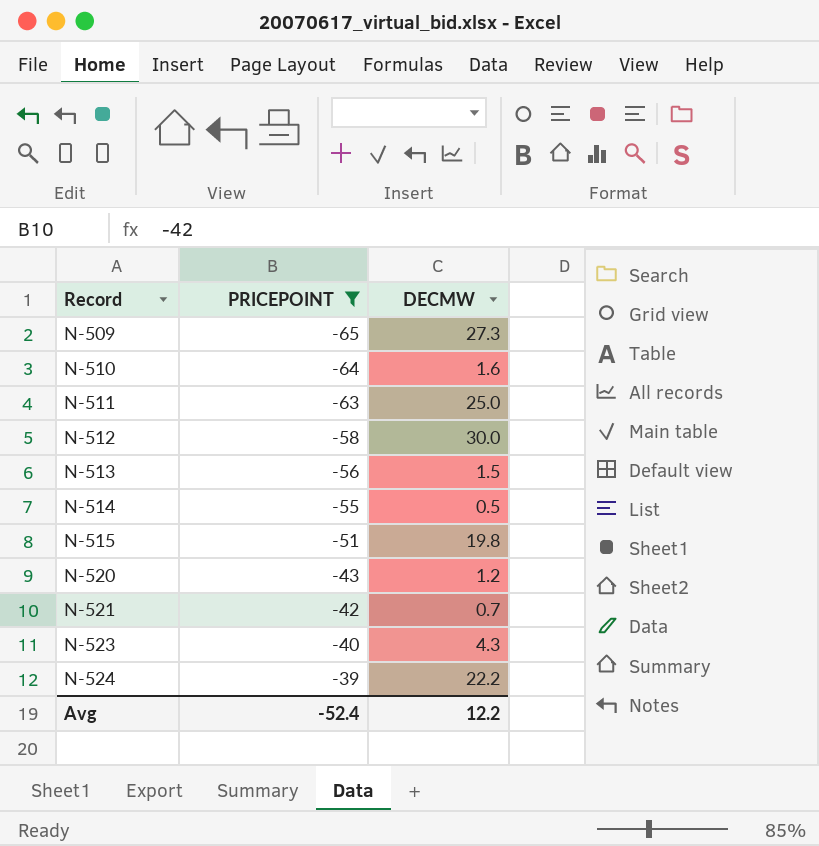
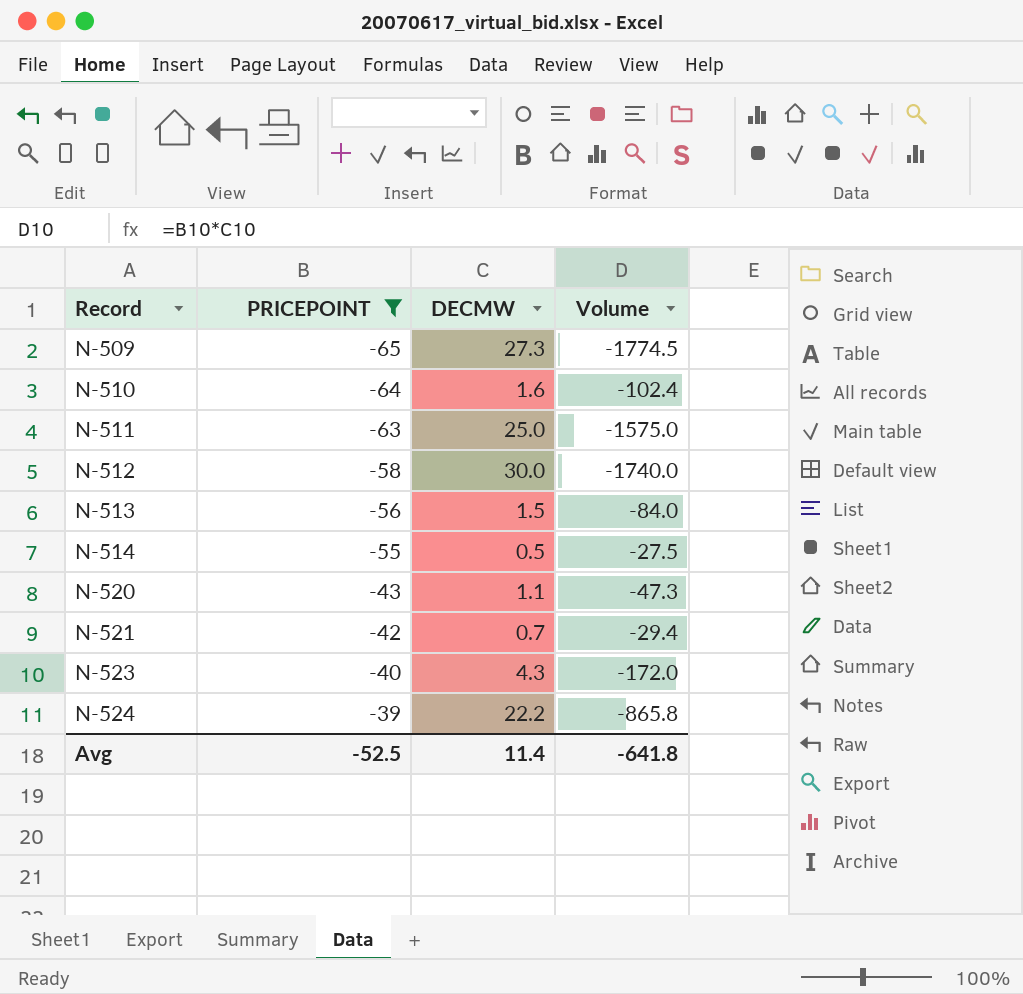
column Volume | formula: none -> [PRICEPOINT] * [DECMW]
row N-515: -51 | 19.8 -> none
N-520 | DECMW: 1.2 -> 1.1
Avg | PRICEPOINT: -52.4 -> -52.5
Avg | DECMW: 12.2 -> 11.4

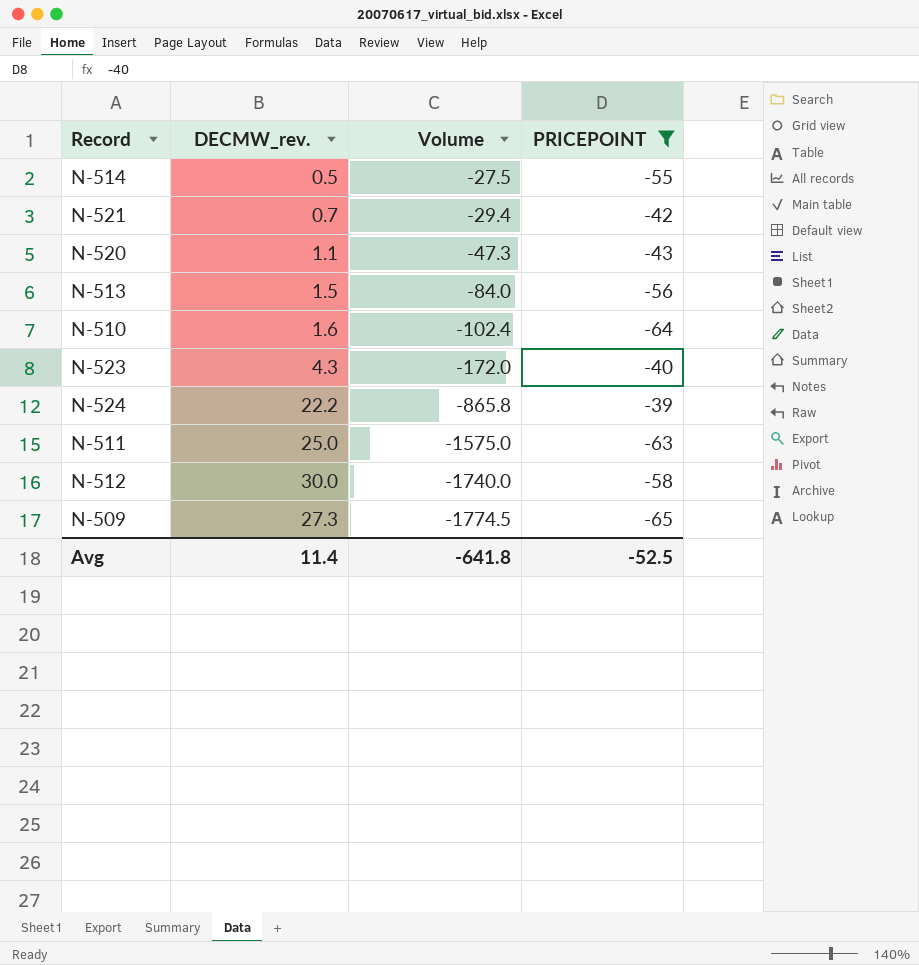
row order: Record ascending -> Volume descending
column name: DECMW -> DECMW_rev.
column PRICEPOINT | position: 2 -> 4

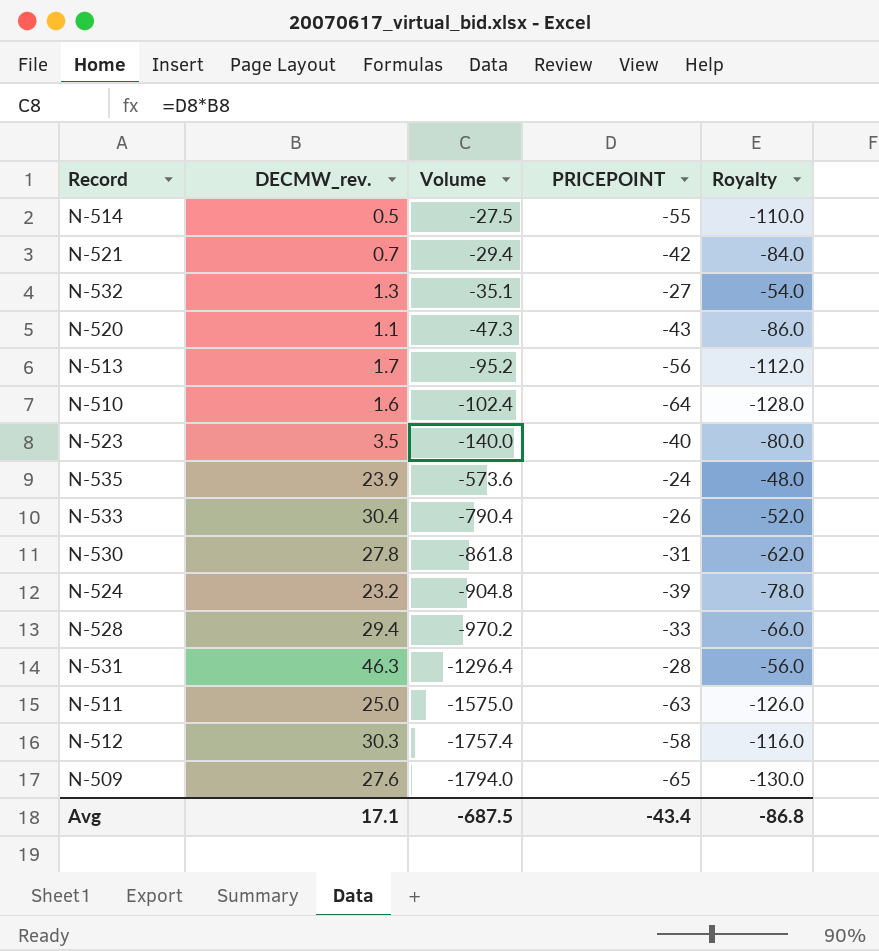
filter: PRICEPOINT <= -39 -> none
column Royalty | formula: none -> [PRICEPOINT] * 2
N-513 | DECMW_rev.: 1.5 -> 1.7
N-513 | Volume: -84.0 -> -95.2
N-523 | DECMW_rev.: 4.3 -> 3.5
N-523 | Volume: -172.0 -> -140.0
N-524 | DECMW_rev.: 22.2 -> 23.2
N-524 | Volume: -865.8 -> -904.8
N-512 | DECMW_rev.: 30.0 -> 30.3
N-512 | Volume: -1740.0 -> -1757.4
N-509 | DECMW_rev.: 27.3 -> 27.6
N-509 | Volume: -1774.5 -> -1794.0
Avg | DECMW_rev.: 11.4 -> 17.1
Avg | Volume: -641.8 -> -687.5
Avg | PRICEPOINT: -52.5 -> -43.4

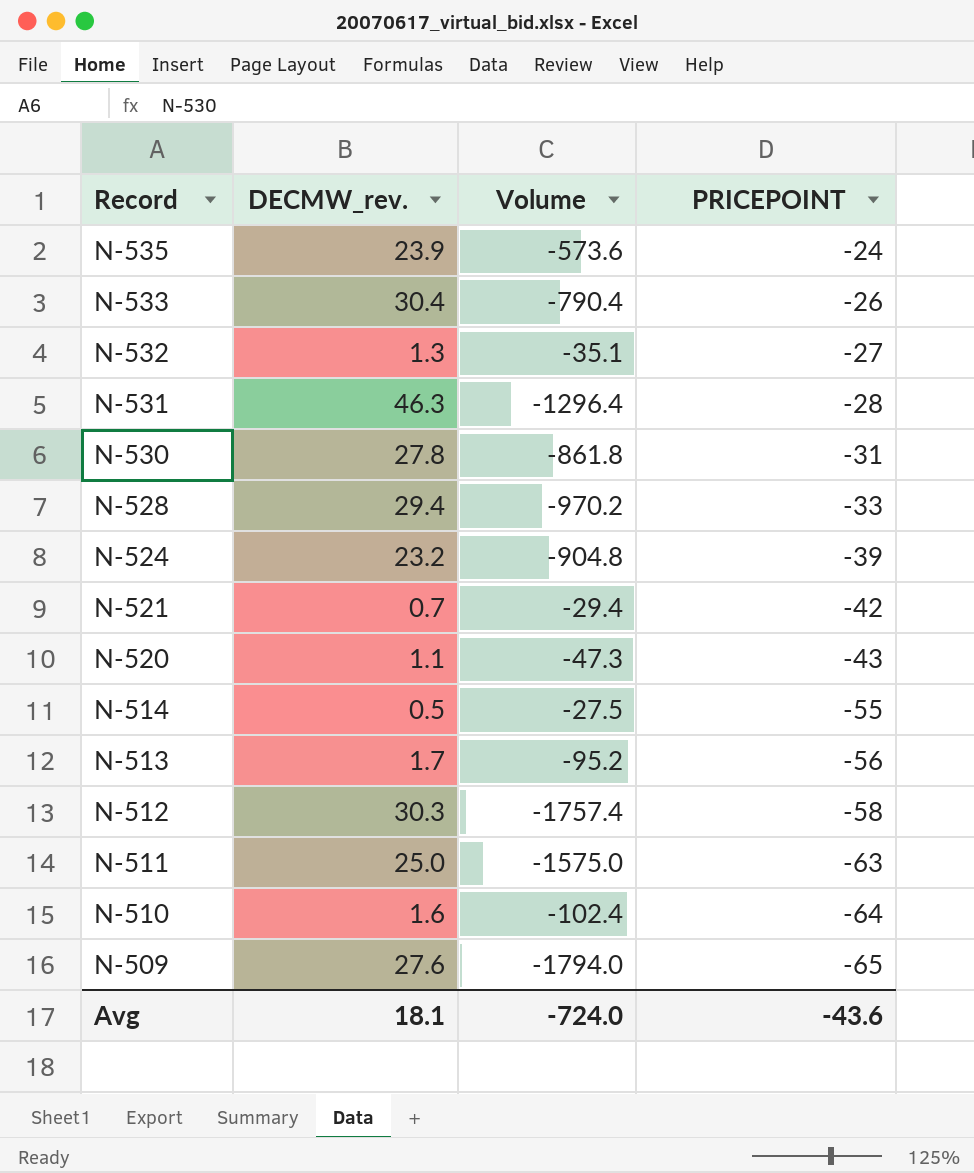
row order: Volume descending -> Record descending
column Royalty | formula: [PRICEPOINT] * 2 -> none
row N-523: 3.5 | -140.0 | -40 | -80.0 -> none
Avg | DECMW_rev.: 17.1 -> 18.1
Avg | Volume: -687.5 -> -724.0
Avg | PRICEPOINT: -43.4 -> -43.6

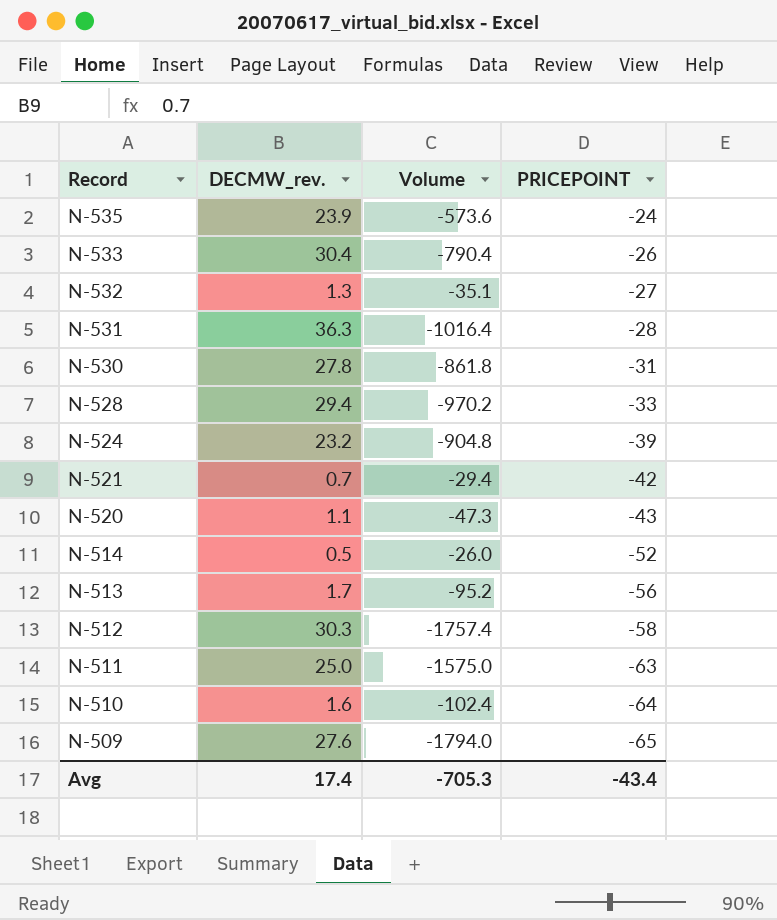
N-531 | DECMW_rev.: 46.3 -> 36.3
N-531 | Volume: -1296.4 -> -1016.4
N-514 | Volume: -27.5 -> -26.0
N-514 | PRICEPOINT: -55 -> -52
Avg | DECMW_rev.: 18.1 -> 17.4
Avg | Volume: -724.0 -> -705.3
Avg | PRICEPOINT: -43.6 -> -43.4

